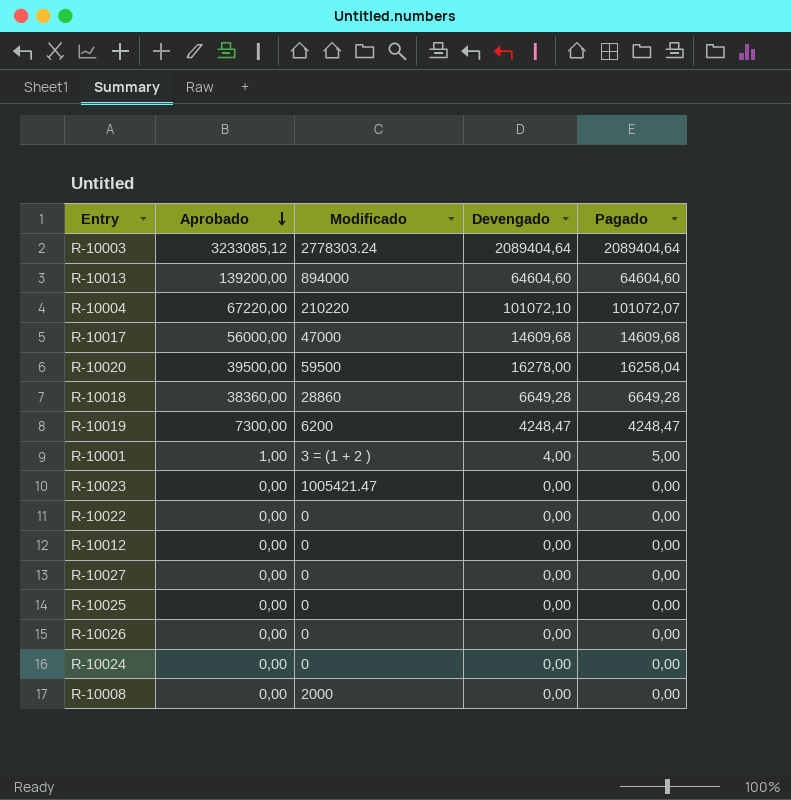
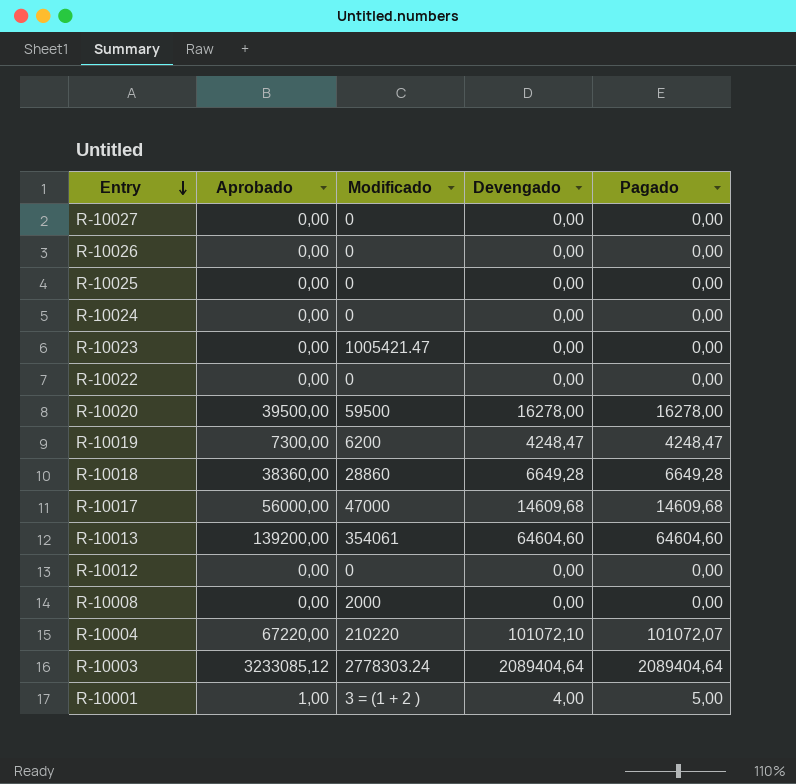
row order: Aprobado descending -> Entry descending
R-10020 | Pagado: 16258,04 -> 16278,00
R-10013 | Modificado: 894000 -> 354061

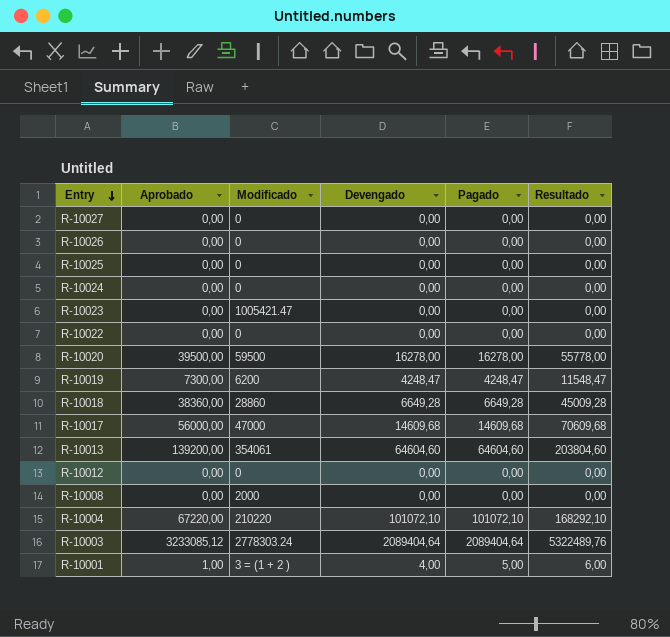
column Resultado | formula: none -> [Aprobado] + [Pagado]
R-10004 | Pagado: 101072,07 -> 101072,10

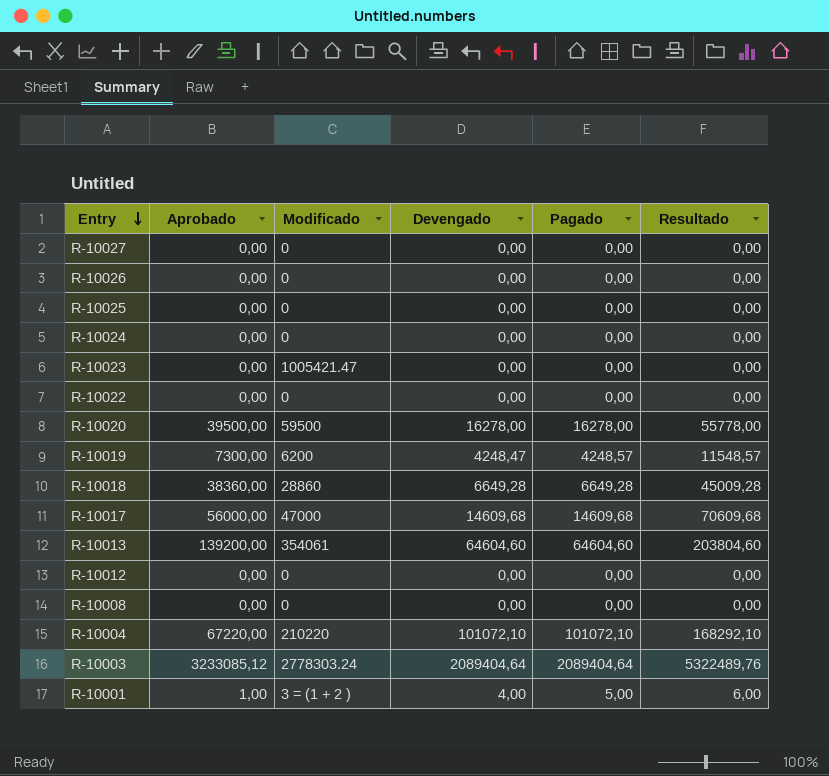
R-10019 | Pagado: 4248,47 -> 4248,57
R-10019 | Resultado: 11548,47 -> 11548,57
R-10008 | Modificado: 2000 -> 0

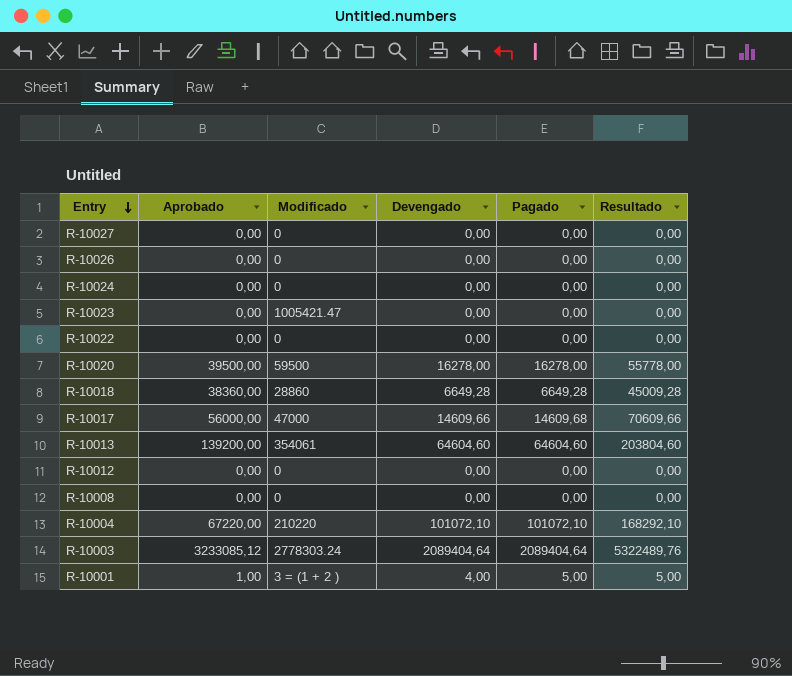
column Resultado | formula: [Aprobado] + [Pagado] -> [Aprobado] + [Devengado]
row R-10025: 0,00 | 0 | 0,00 | 0,00 | 0,00 -> none
row R-10019: 7300,00 | 6200 | 4248,47 | 4248,57 | 11548,57 -> none
R-10017 | Devengado: 14609,68 -> 14609,66

